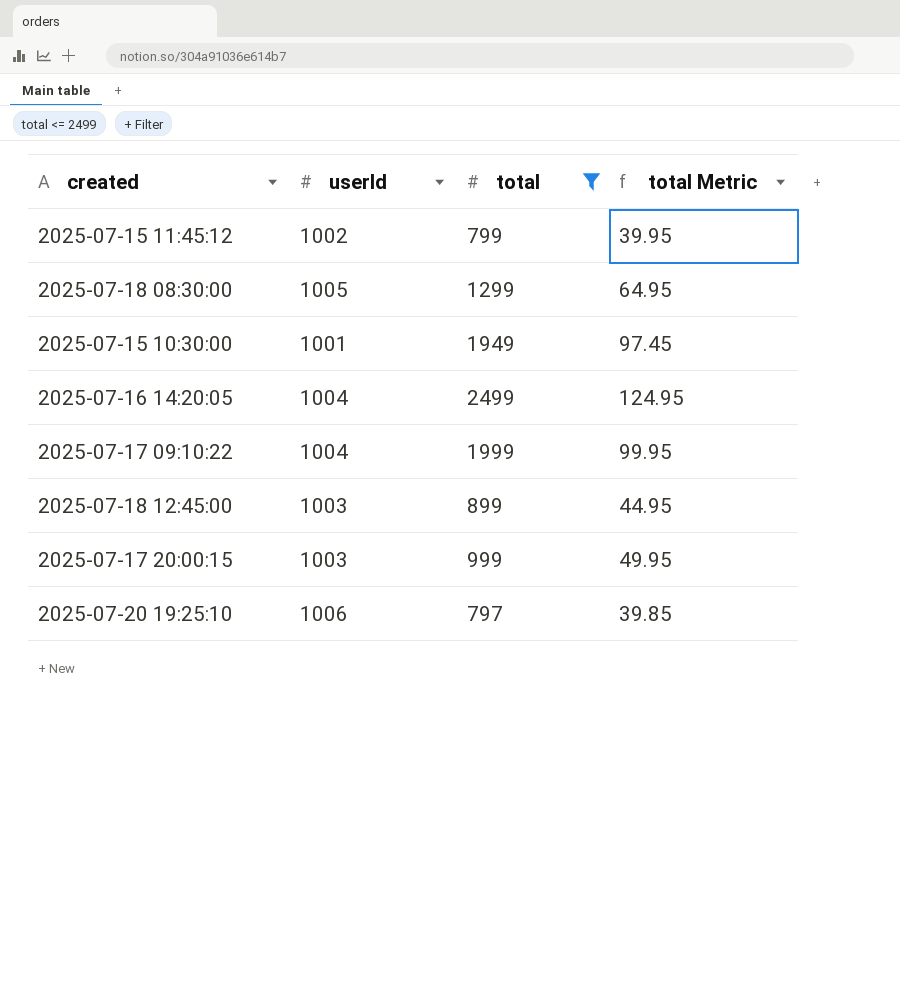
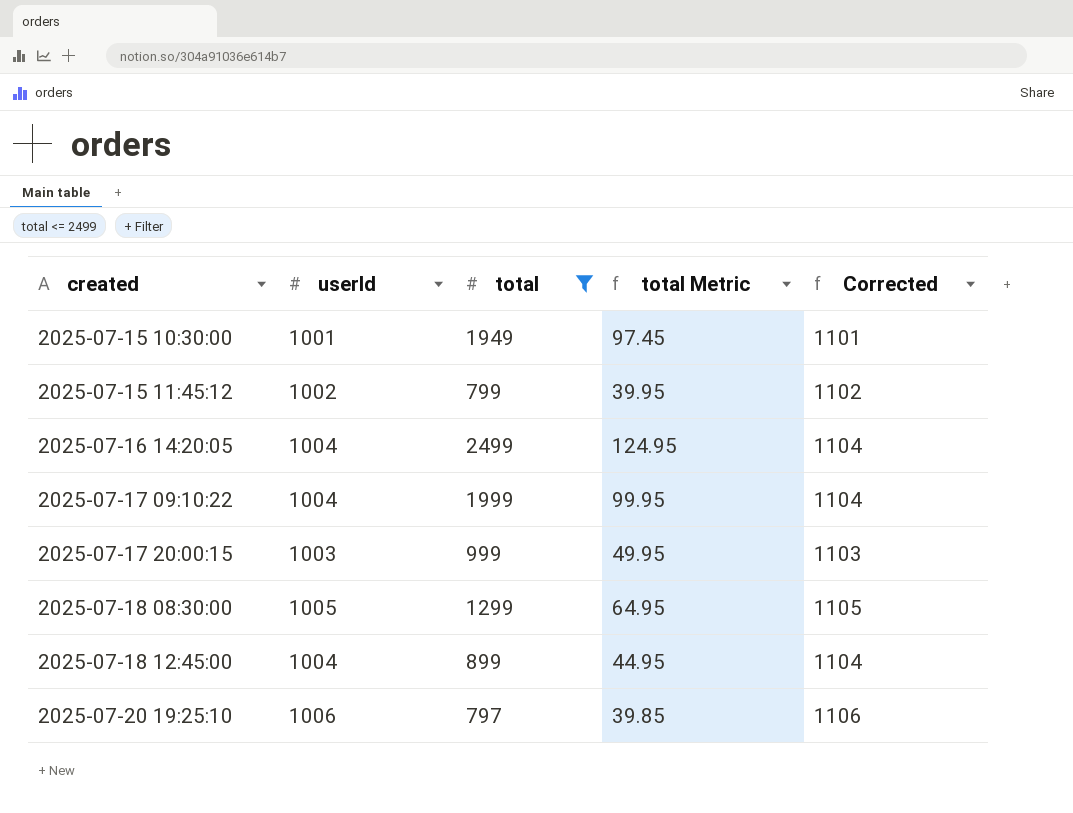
row order: none -> created ascending
column Corrected | formula: none -> [userId] + 100
2025-07-18 12:45:00 | userId: 1003 -> 1004

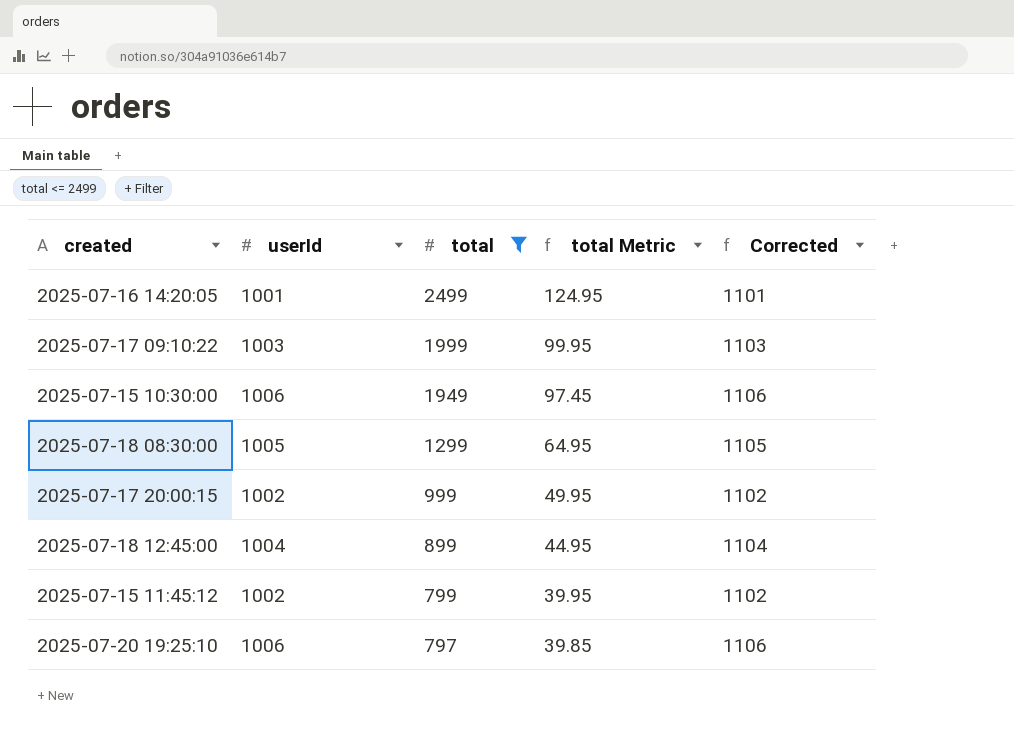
row order: created ascending -> total descending
2025-07-16 14:20:05 | userId: 1004 -> 1001
2025-07-16 14:20:05 | Corrected: 1104 -> 1101
2025-07-17 09:10:22 | userId: 1004 -> 1003
2025-07-17 09:10:22 | Corrected: 1104 -> 1103
2025-07-15 10:30:00 | userId: 1001 -> 1006
2025-07-15 10:30:00 | Corrected: 1101 -> 1106
2025-07-17 20:00:15 | userId: 1003 -> 1002
2025-07-17 20:00:15 | Corrected: 1103 -> 1102

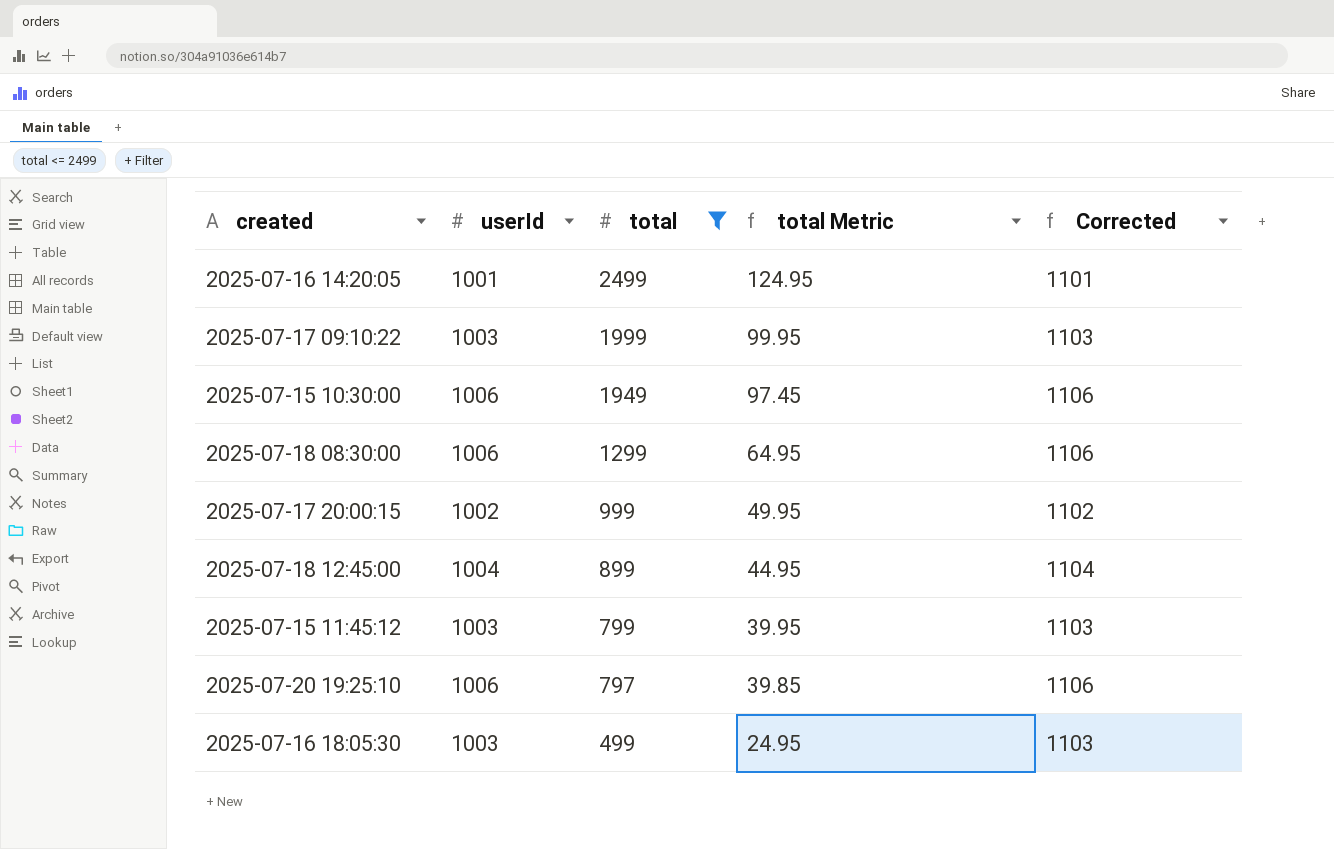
2025-07-18 08:30:00 | userId: 1005 -> 1006
2025-07-18 08:30:00 | Corrected: 1105 -> 1106
2025-07-15 11:45:12 | userId: 1002 -> 1003
2025-07-15 11:45:12 | Corrected: 1102 -> 1103
row 2025-07-16 18:05:30: none -> 1003 | 499 | 24.95 | 1103

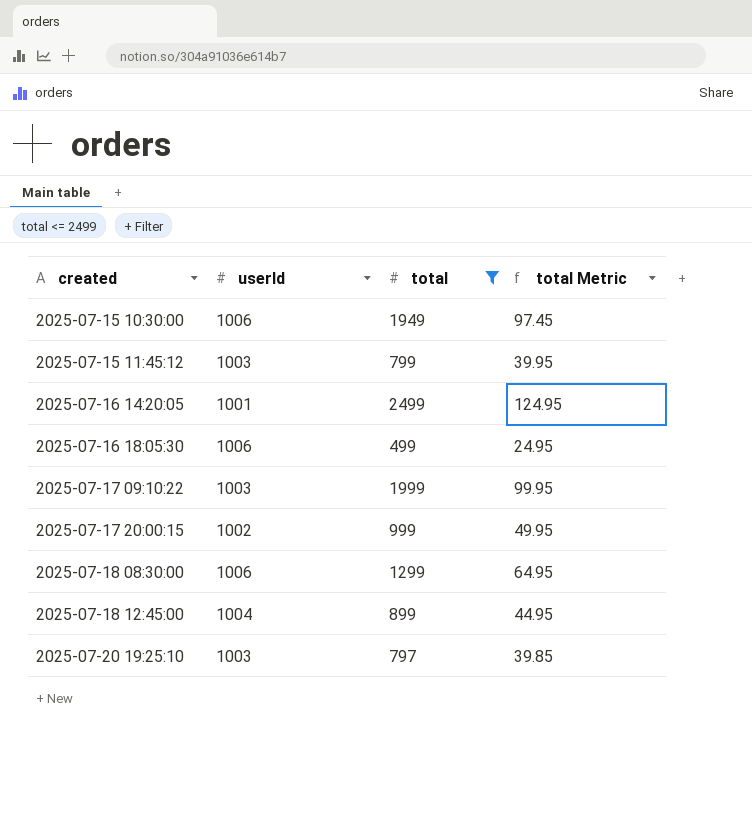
row order: total descending -> created ascending
column Corrected | formula: [userId] + 100 -> none
2025-07-16 18:05:30 | userId: 1003 -> 1006
2025-07-20 19:25:10 | userId: 1006 -> 1003

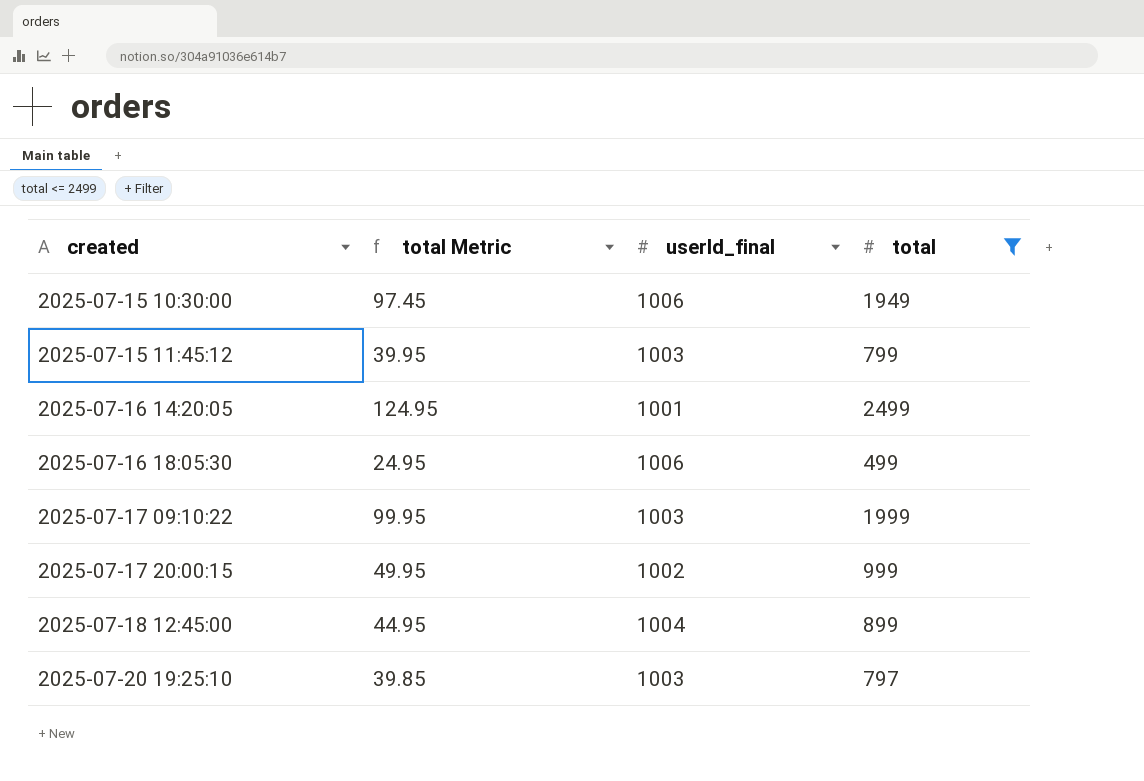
column total Metric | position: 4 -> 2
column name: userId -> userId_final
row 2025-07-18 08:30:00: 1006 | 1299 | 64.95 -> none

